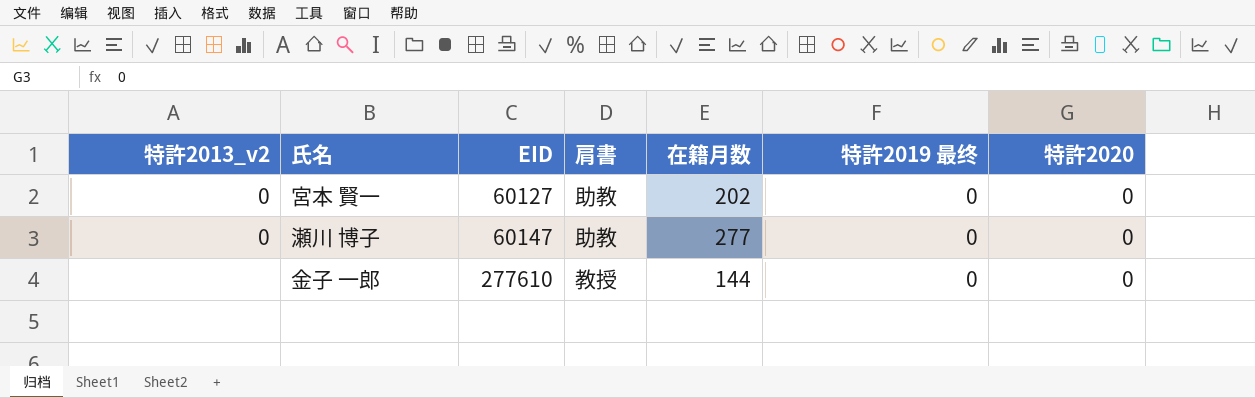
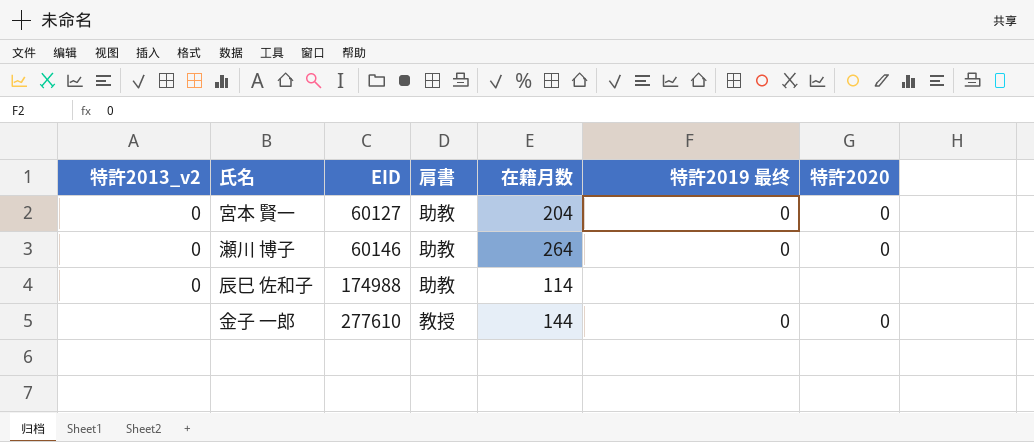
宮本 賢一 | 在籍月数: 202 -> 204
瀬川 博子 | EID: 60147 -> 60146
瀬川 博子 | 在籍月数: 277 -> 264
row 辰巳 佐和子: none -> 0 | 174988 | 助教 | 114 | none | none

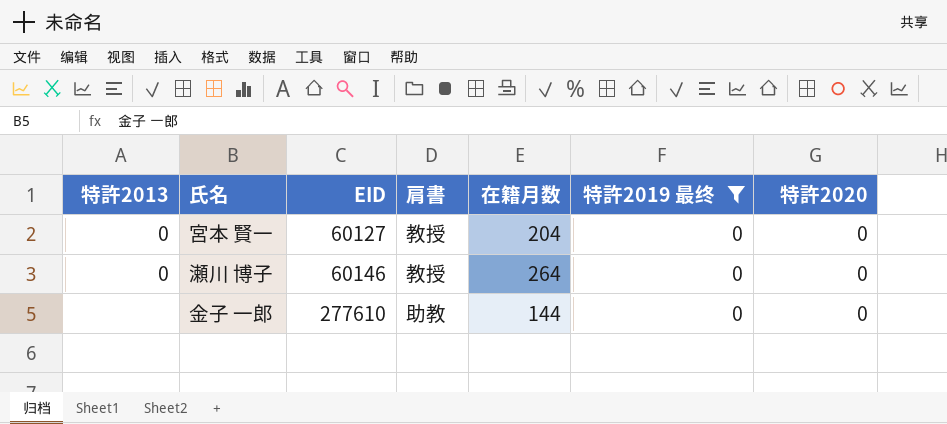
filter: none -> 特許2019 最终 = 0
column name: 特許2013_v2 -> 特許2013
宮本 賢一 | 肩書: 助教 -> 教授
瀬川 博子 | 肩書: 助教 -> 教授
金子 一郎 | 肩書: 教授 -> 助教

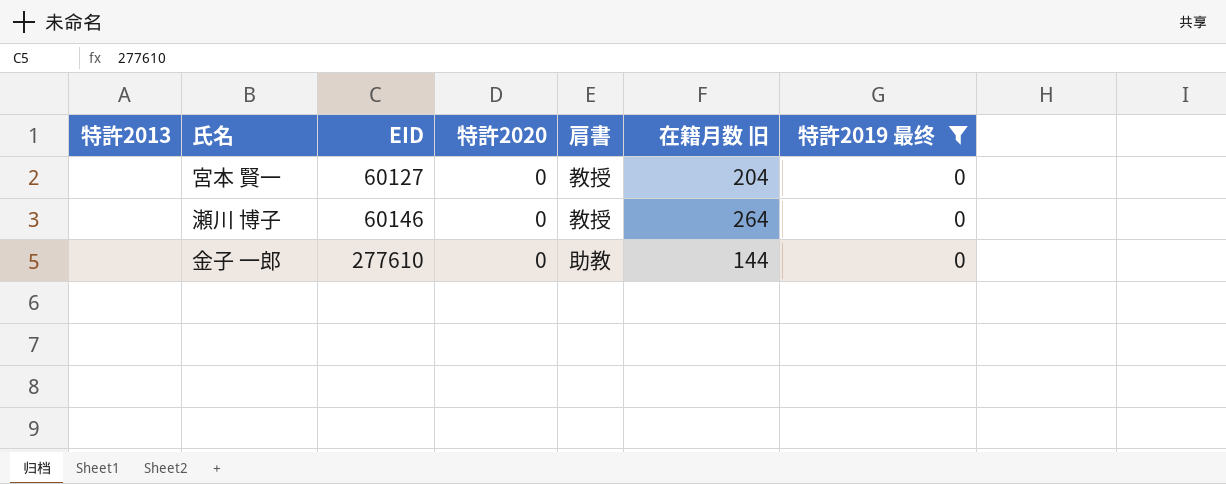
column 特許2020 | position: 7 -> 4
column name: 在籍月数 -> 在籍月数 旧
宮本 賢一 | 特許2013: 0 -> none
瀬川 博子 | 特許2013: 0 -> none

